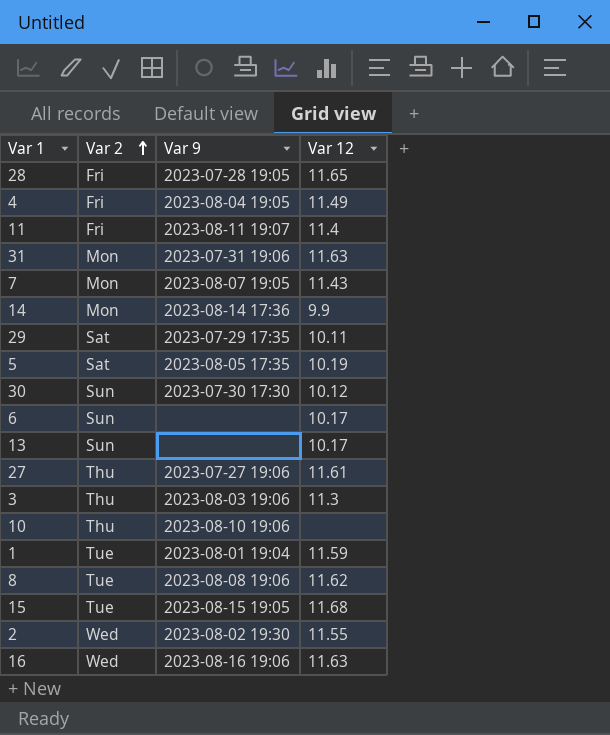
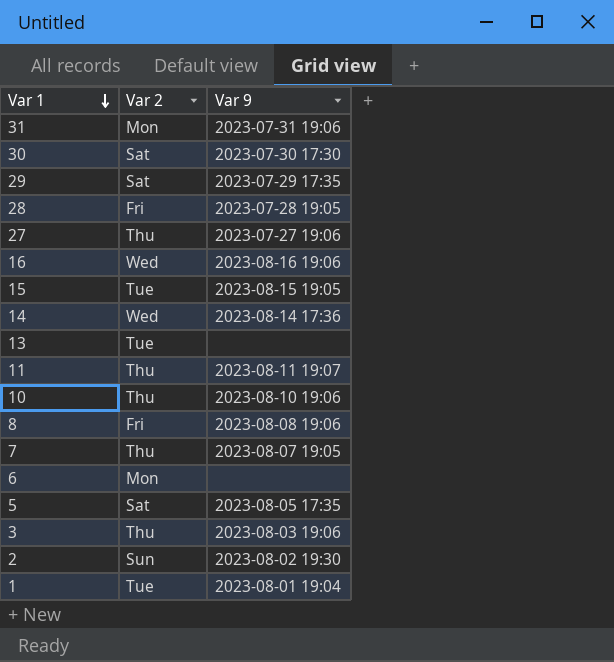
row order: Var 2 ascending -> Var 1 descending
column Var 12 | position: 4 -> none
row 4: Fri | 2023-08-04 19:05 | 11.49 -> none
30 | Var 2: Sun -> Sat
14 | Var 2: Mon -> Wed
13 | Var 2: Sun -> Tue
11 | Var 2: Fri -> Thu
8 | Var 2: Tue -> Fri
7 | Var 2: Mon -> Thu
6 | Var 2: Sun -> Mon
2 | Var 2: Wed -> Sun

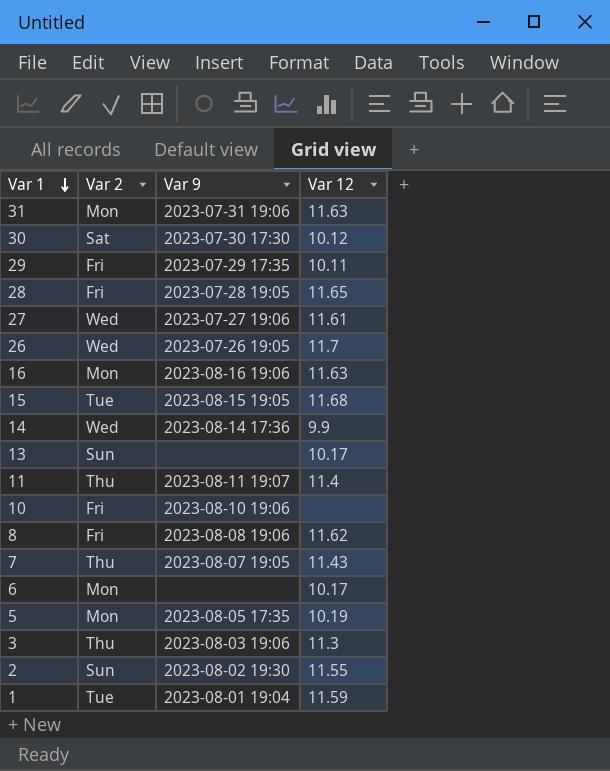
column Var 12 | position: none -> 4
29 | Var 2: Sat -> Fri
27 | Var 2: Thu -> Wed
row 26: none -> Wed | 2023-07-26 19:05 | 11.7
16 | Var 2: Wed -> Mon
13 | Var 2: Tue -> Sun
10 | Var 2: Thu -> Fri
5 | Var 2: Sat -> Mon

